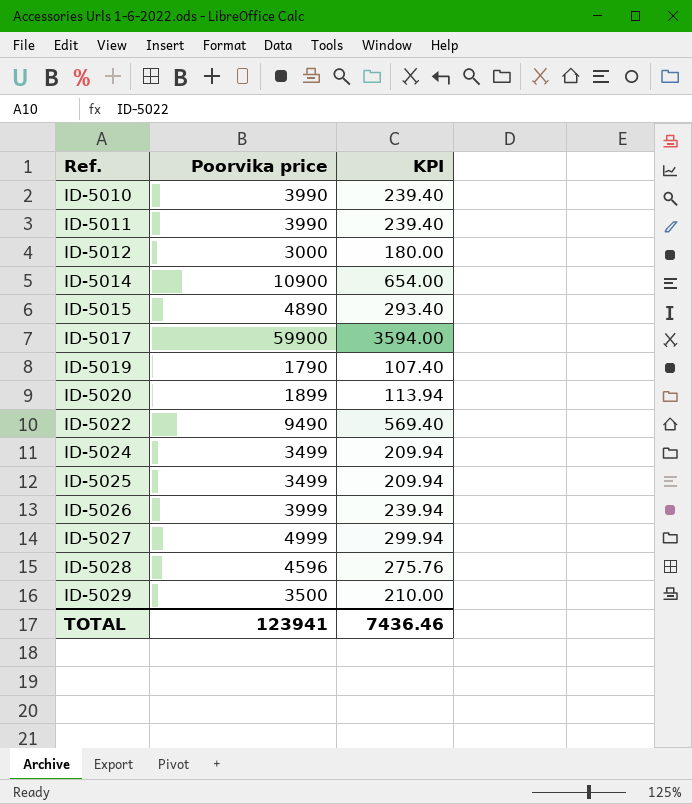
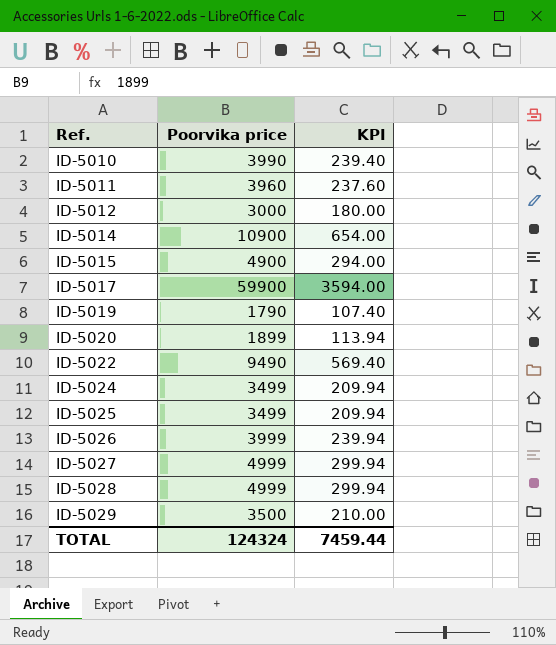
ID-5011 | Poorvika price: 3990 -> 3960
ID-5011 | KPI: 239.40 -> 237.60
ID-5015 | Poorvika price: 4890 -> 4900
ID-5015 | KPI: 293.40 -> 294.00
ID-5028 | Poorvika price: 4596 -> 4999
ID-5028 | KPI: 275.76 -> 299.94
TOTAL | Poorvika price: 123941 -> 124324
TOTAL | KPI: 7436.46 -> 7459.44

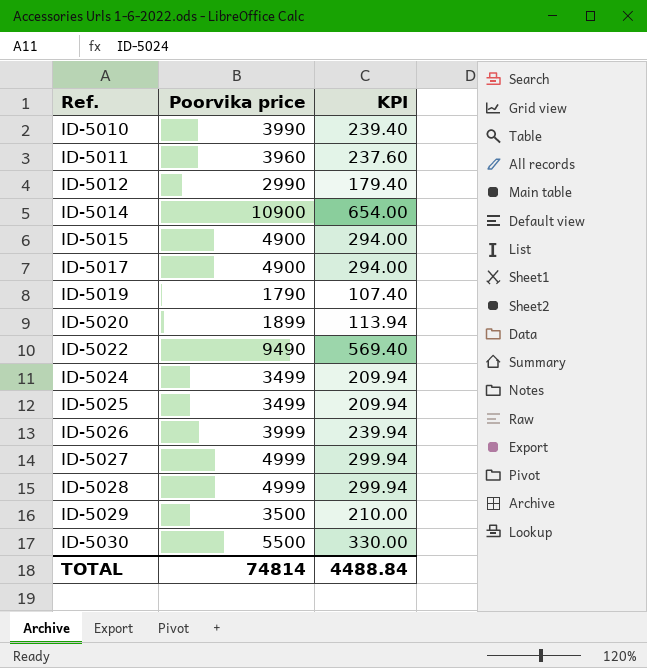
ID-5012 | Poorvika price: 3000 -> 2990
ID-5012 | KPI: 180.00 -> 179.40
ID-5017 | Poorvika price: 59900 -> 4900
ID-5017 | KPI: 3594.00 -> 294.00
row ID-5030: none -> 5500 | 330.00
TOTAL | Poorvika price: 124324 -> 74814
TOTAL | KPI: 7459.44 -> 4488.84

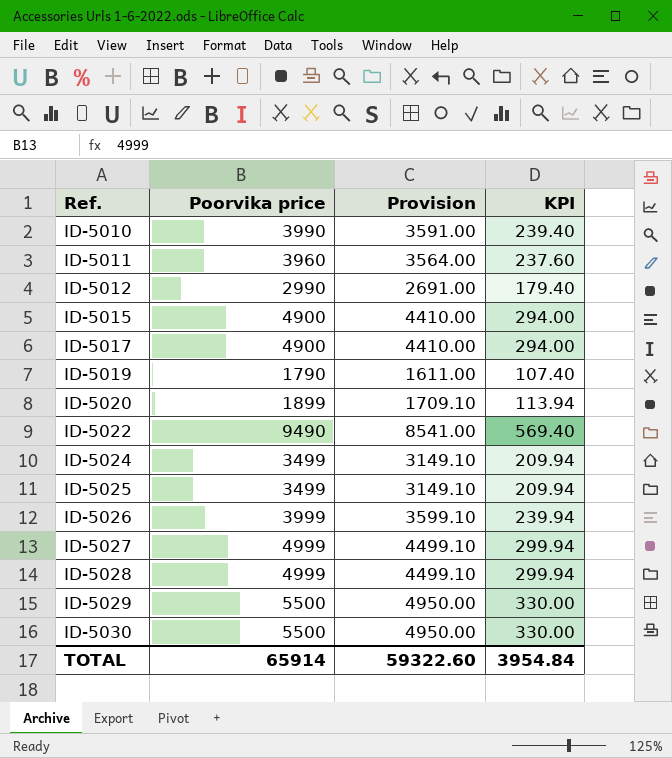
column Provision | formula: none -> [Poorvika price] * 0.9
row ID-5014: 10900 | 654.00 -> none
ID-5029 | Poorvika price: 3500 -> 5500
ID-5029 | KPI: 210.00 -> 330.00
TOTAL | Poorvika price: 74814 -> 65914
TOTAL | KPI: 4488.84 -> 3954.84

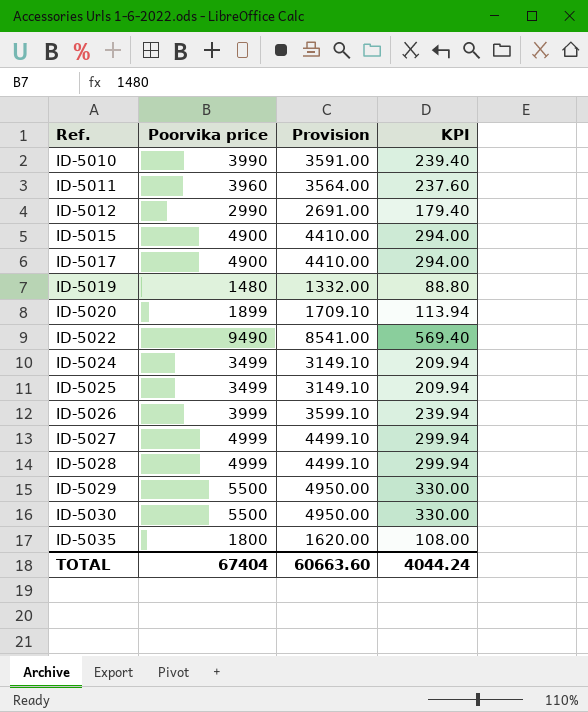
ID-5019 | Poorvika price: 1790 -> 1480
ID-5019 | Provision: 1611.00 -> 1332.00
ID-5019 | KPI: 107.40 -> 88.80
row ID-5035: none -> 1800 | 1620.00 | 108.00
TOTAL | Poorvika price: 65914 -> 67404
TOTAL | Provision: 59322.60 -> 60663.60
TOTAL | KPI: 3954.84 -> 4044.24

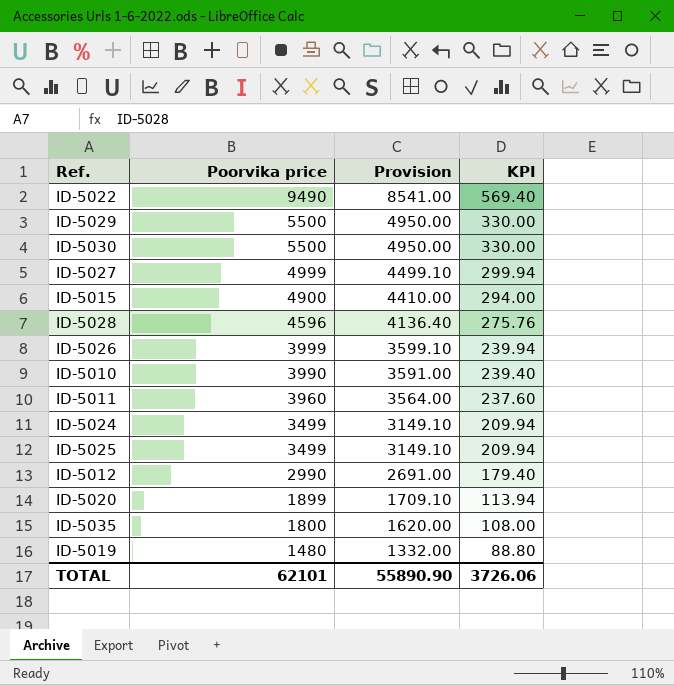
row order: Ref. ascending -> Poorvika price descending
row ID-5017: 4900 | 4410.00 | 294.00 -> none
ID-5028 | Poorvika price: 4999 -> 4596
ID-5028 | Provision: 4499.10 -> 4136.40
ID-5028 | KPI: 299.94 -> 275.76
TOTAL | Poorvika price: 67404 -> 62101
TOTAL | Provision: 60663.60 -> 55890.90
TOTAL | KPI: 4044.24 -> 3726.06

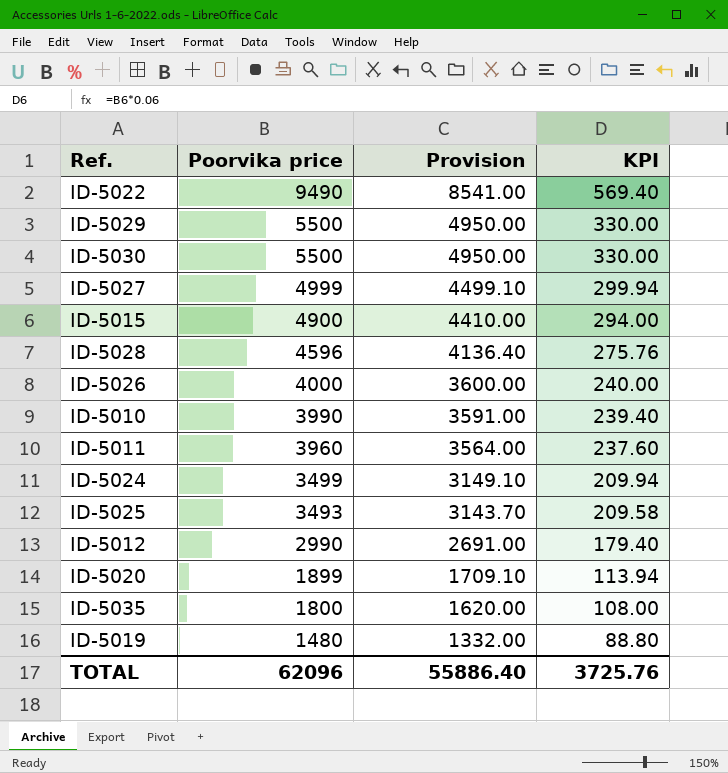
ID-5026 | Poorvika price: 3999 -> 4000
ID-5026 | Provision: 3599.10 -> 3600.00
ID-5026 | KPI: 239.94 -> 240.00
ID-5025 | Poorvika price: 3499 -> 3493
ID-5025 | Provision: 3149.10 -> 3143.70
ID-5025 | KPI: 209.94 -> 209.58
TOTAL | Poorvika price: 62101 -> 62096
TOTAL | Provision: 55890.90 -> 55886.40
TOTAL | KPI: 3726.06 -> 3725.76

